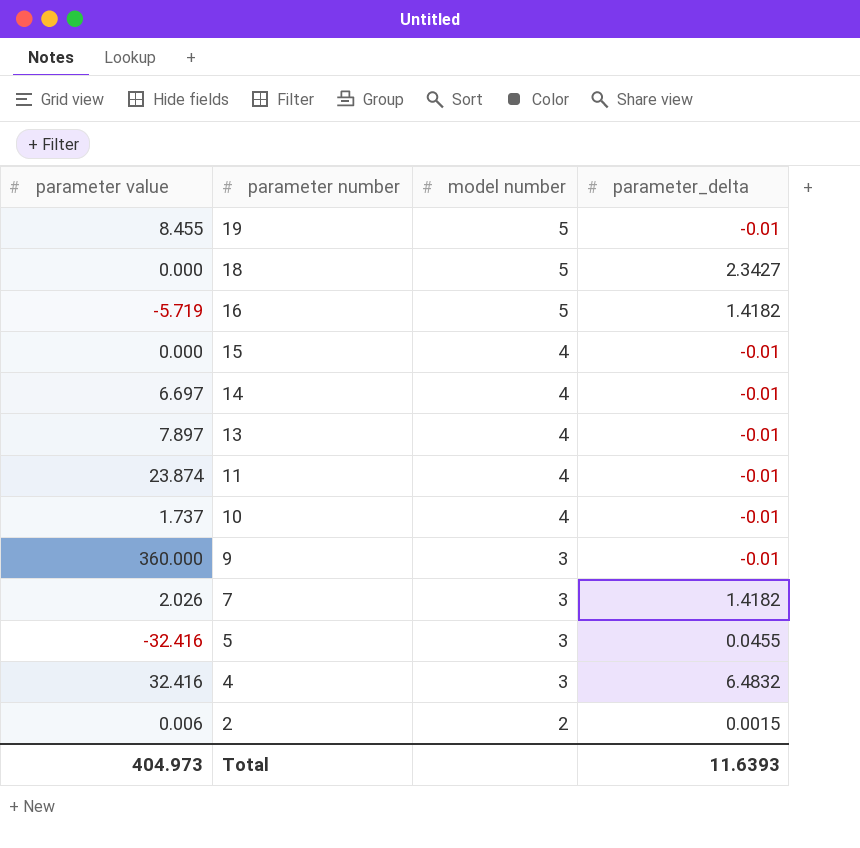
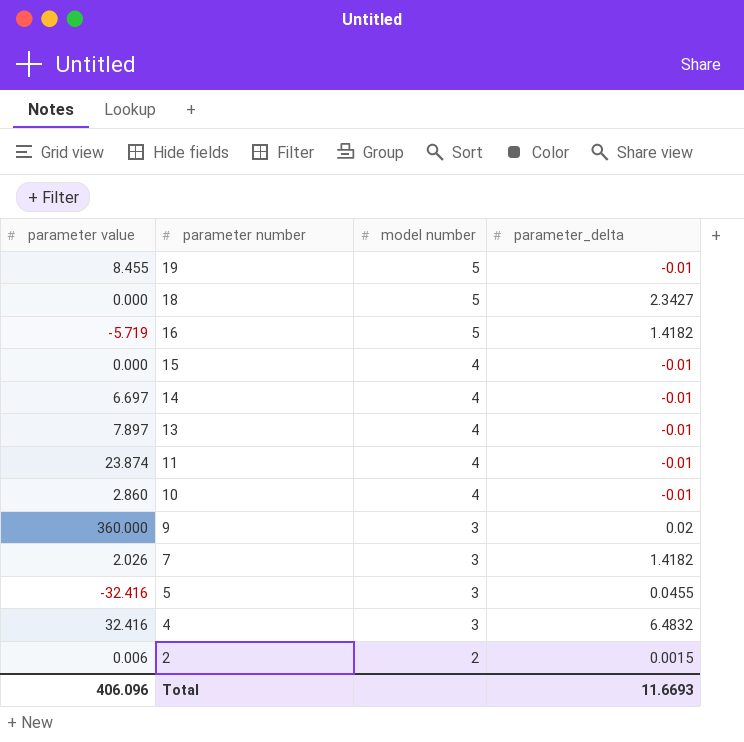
10 | parameter value: 1.737 -> 2.860
9 | parameter_delta: -0.01 -> 0.02
Total | parameter value: 404.973 -> 406.096
Total | parameter_delta: 11.6393 -> 11.6693

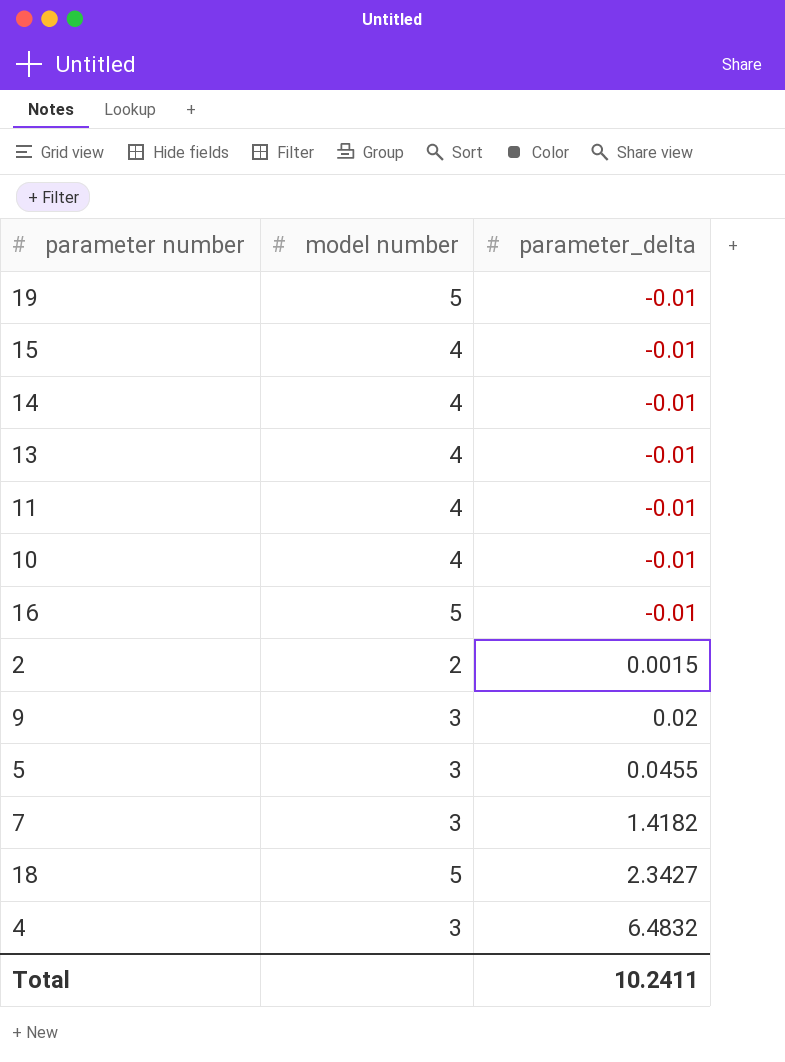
row order: parameter number descending -> parameter_delta ascending
column parameter value | position: 1 -> none
16 | parameter_delta: 1.4182 -> -0.01
Total | parameter_delta: 11.6693 -> 10.2411

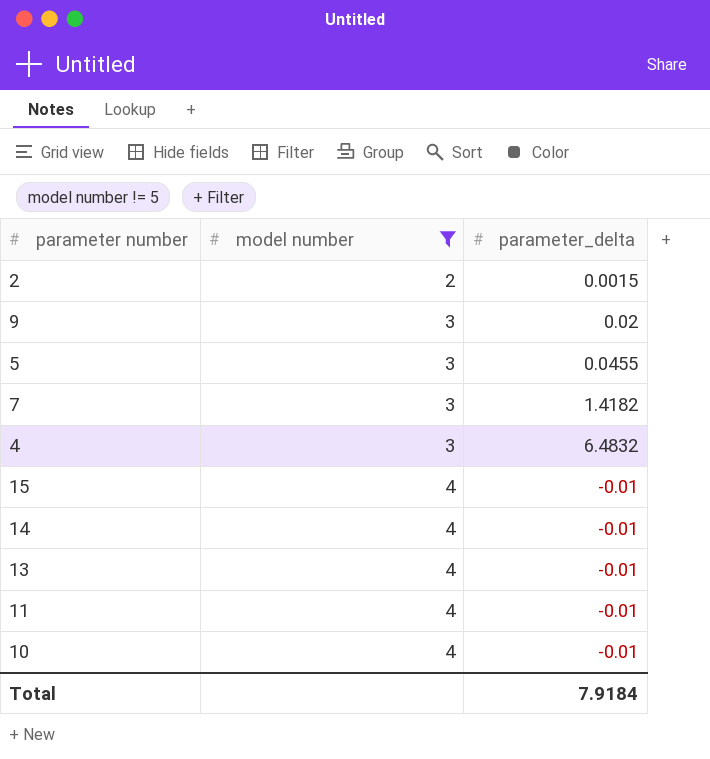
filter: none -> model number != 5
row order: parameter_delta ascending -> model number ascending
Total | parameter_delta: 10.2411 -> 7.9184

